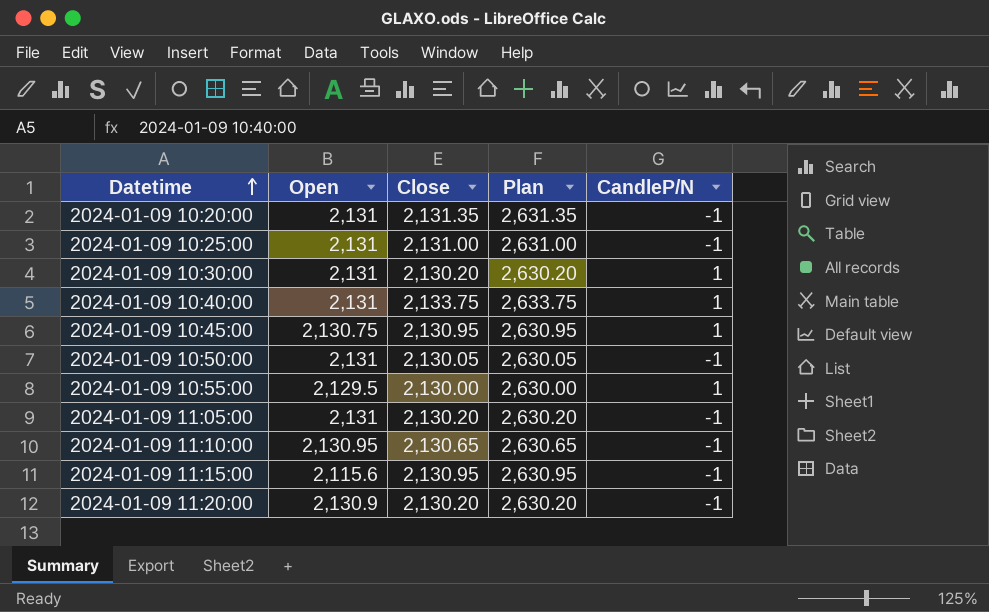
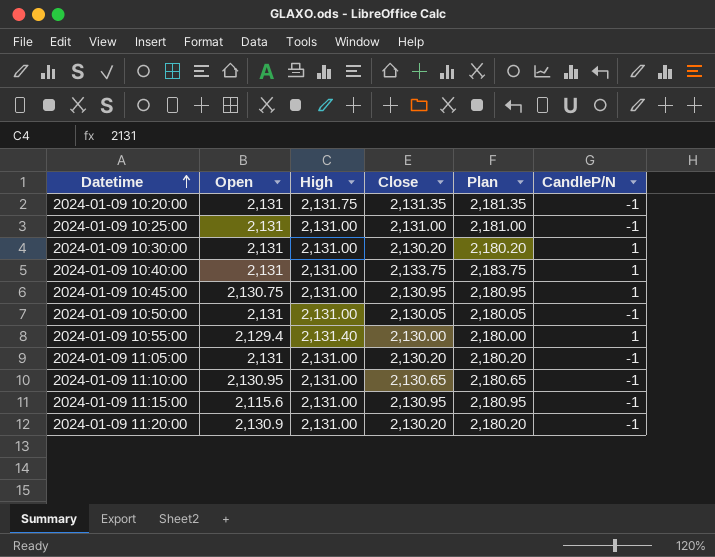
column High | position: none -> 3
column Plan | formula: [Close] + 500 -> [Close] + 50
2024-01-09 10:55:00 | Open: 2,129.5 -> 2,129.4

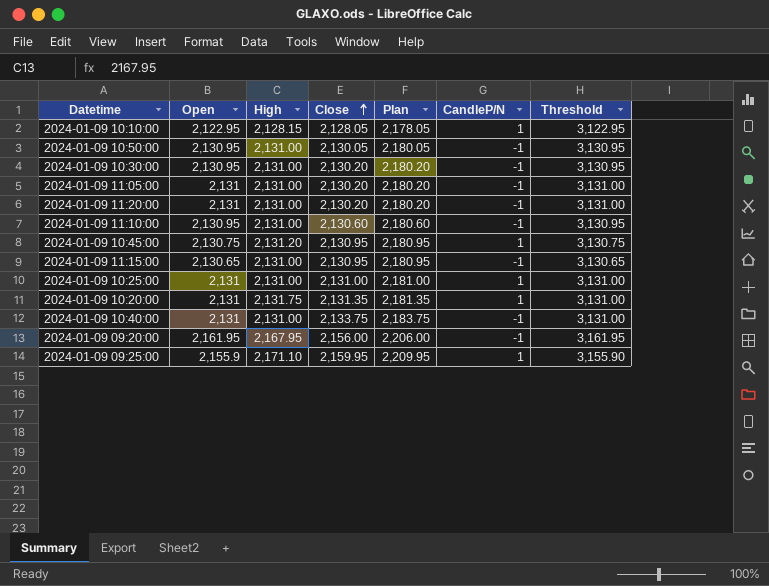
row order: Datetime ascending -> Close ascending
column Threshold | formula: none -> [Open] + 1000
row 2024-01-09 10:55:00: 2,129.4 | 2,131.40 | 2,130.00 | 2,180.00 | 1 -> none
row 2024-01-09 10:10:00: none -> 2,122.95 | 2,128.15 | 2,128.05 | 2,178.05 | 1 | 3,122.95
2024-01-09 10:50:00 | Open: 2,131 -> 2,130.95
2024-01-09 10:30:00 | Open: 2,131 -> 2,130.95
2024-01-09 10:30:00 | CandleP/N: 1 -> -1
2024-01-09 11:20:00 | Open: 2,130.9 -> 2,131
2024-01-09 11:10:00 | Close: 2,130.65 -> 2,130.60
2024-01-09 11:10:00 | Plan: 2,180.65 -> 2,180.60
2024-01-09 10:45:00 | High: 2,131.00 -> 2,131.20
2024-01-09 11:15:00 | Open: 2,115.6 -> 2,130.65
2024-01-09 10:25:00 | CandleP/N: -1 -> 1
2024-01-09 10:20:00 | CandleP/N: -1 -> 1
2024-01-09 10:40:00 | CandleP/N: 1 -> -1
row 2024-01-09 09:20:00: none -> 2,161.95 | 2,167.95 | 2,156.00 | 2,206.00 | -1 | 3,161.95
row 2024-01-09 09:25:00: none -> 2,155.9 | 2,171.10 | 2,159.95 | 2,209.95 | 1 | 3,155.90

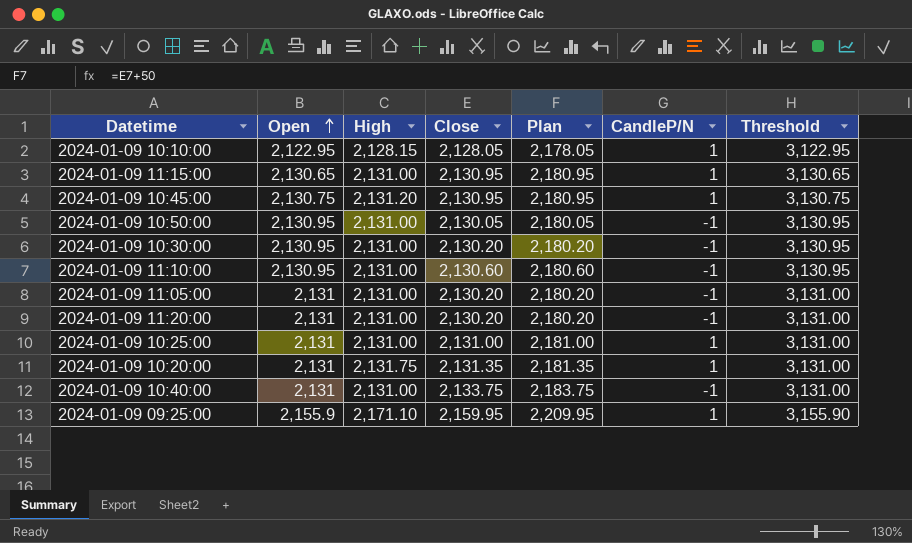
row order: Close ascending -> Open ascending
row 2024-01-09 09:20:00: 2,161.95 | 2,167.95 | 2,156.00 | 2,206.00 | -1 | 3,161.95 -> none
2024-01-09 11:15:00 | CandleP/N: -1 -> 1

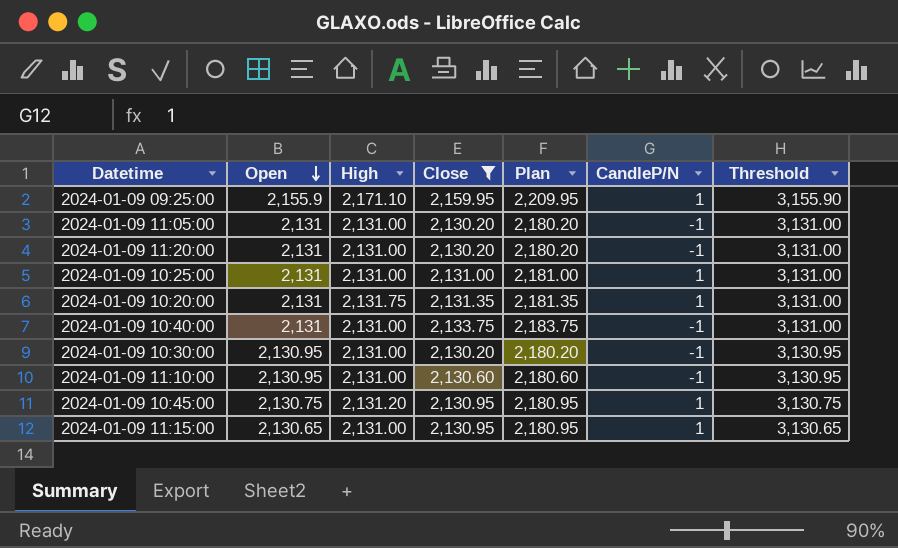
filter: none -> Close >= 2,130.20
row order: Open ascending -> Open descending

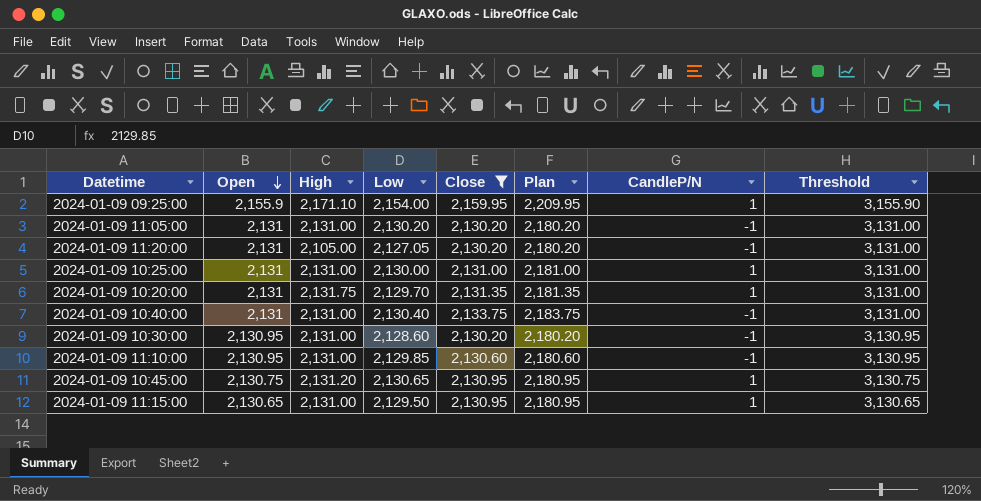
column Low | position: none -> 4
2024-01-09 11:20:00 | High: 2,131.00 -> 2,105.00

